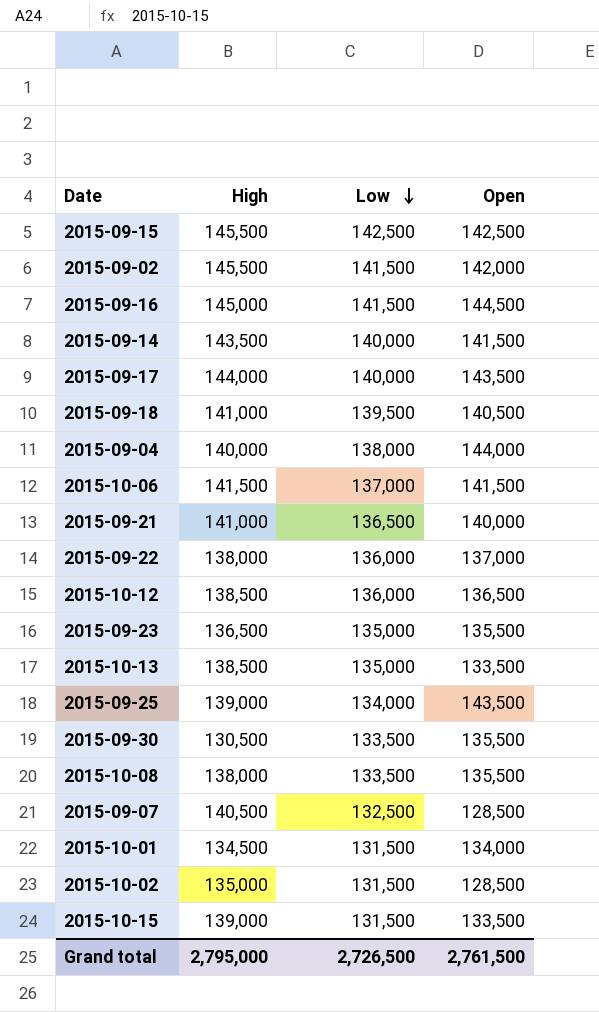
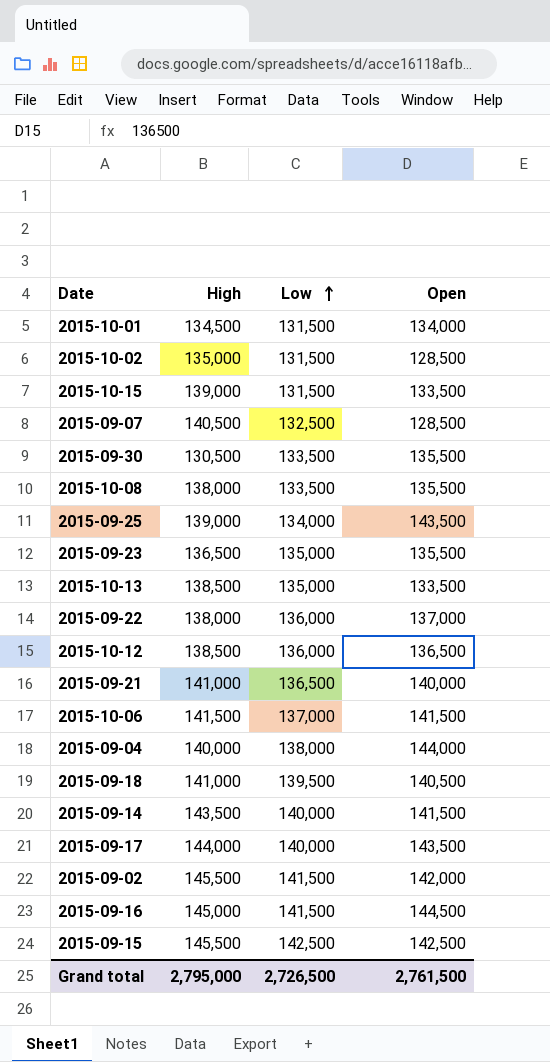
row order: Low descending -> Low ascending

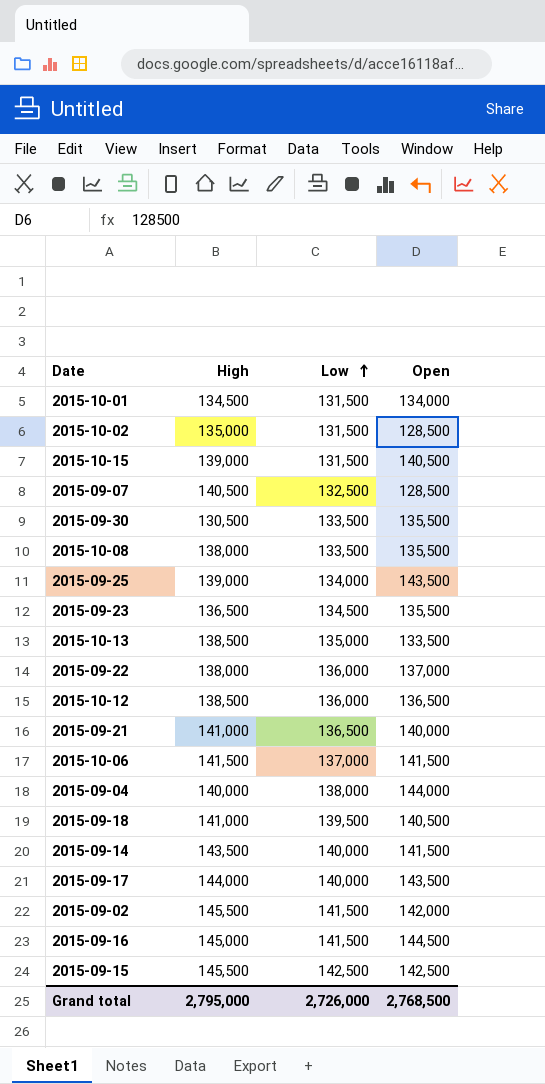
2015-10-15 | Open: 133,500 -> 140,500
2015-09-23 | Low: 135,000 -> 134,500
Grand total | Low: 2,726,500 -> 2,726,000
Grand total | Open: 2,761,500 -> 2,768,500

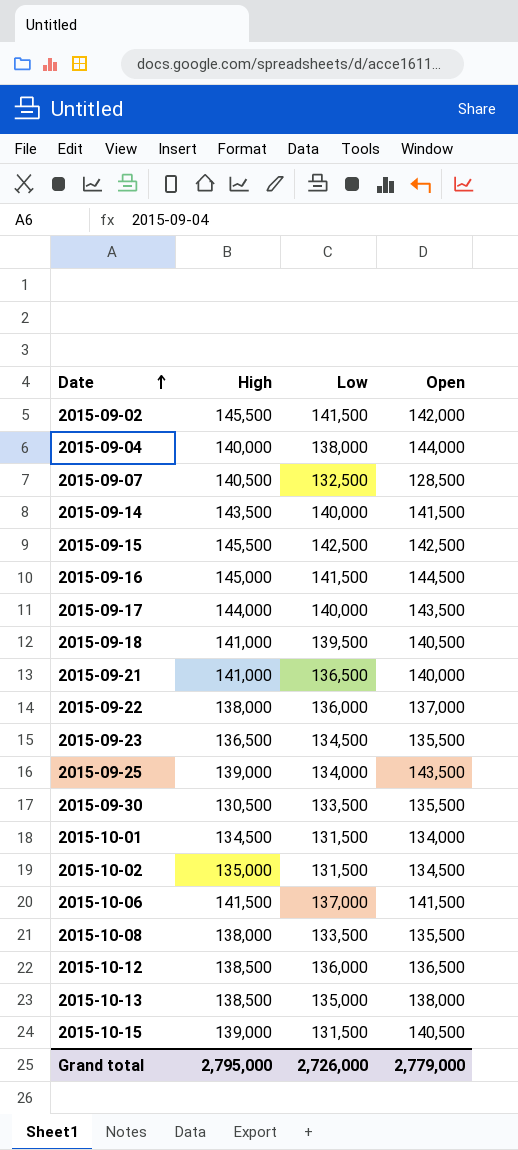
row order: Low ascending -> Date ascending
2015-10-02 | Open: 128,500 -> 134,500
2015-10-13 | Open: 133,500 -> 138,000
Grand total | Open: 2,768,500 -> 2,779,000

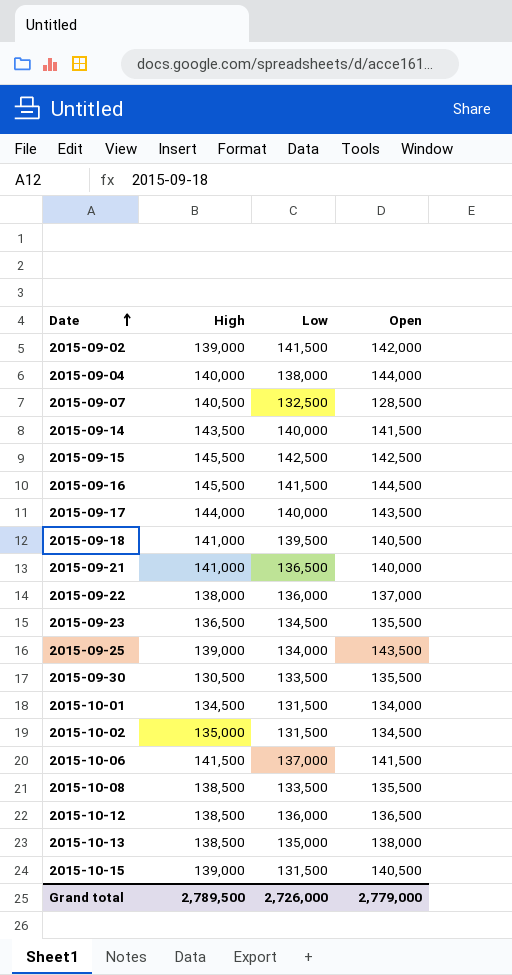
2015-09-02 | High: 145,500 -> 139,000
2015-09-16 | High: 145,000 -> 145,500
2015-10-08 | High: 138,000 -> 138,500
Grand total | High: 2,795,000 -> 2,789,500

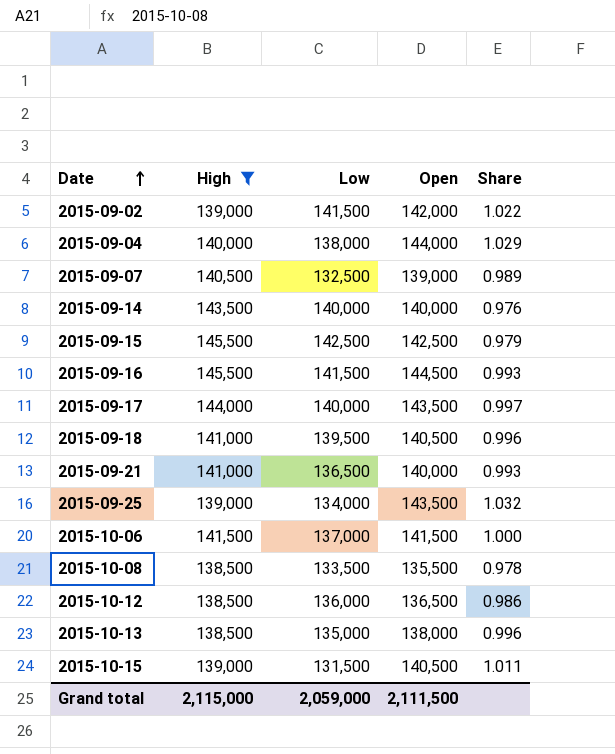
filter: none -> High >= 138,500
column Share | formula: none -> [Open] / [High]
2015-09-07 | Open: 128,500 -> 139,000
2015-09-14 | Open: 141,500 -> 140,000
Grand total | High: 2,789,500 -> 2,115,000
Grand total | Low: 2,726,000 -> 2,059,000
Grand total | Open: 2,779,000 -> 2,111,500

